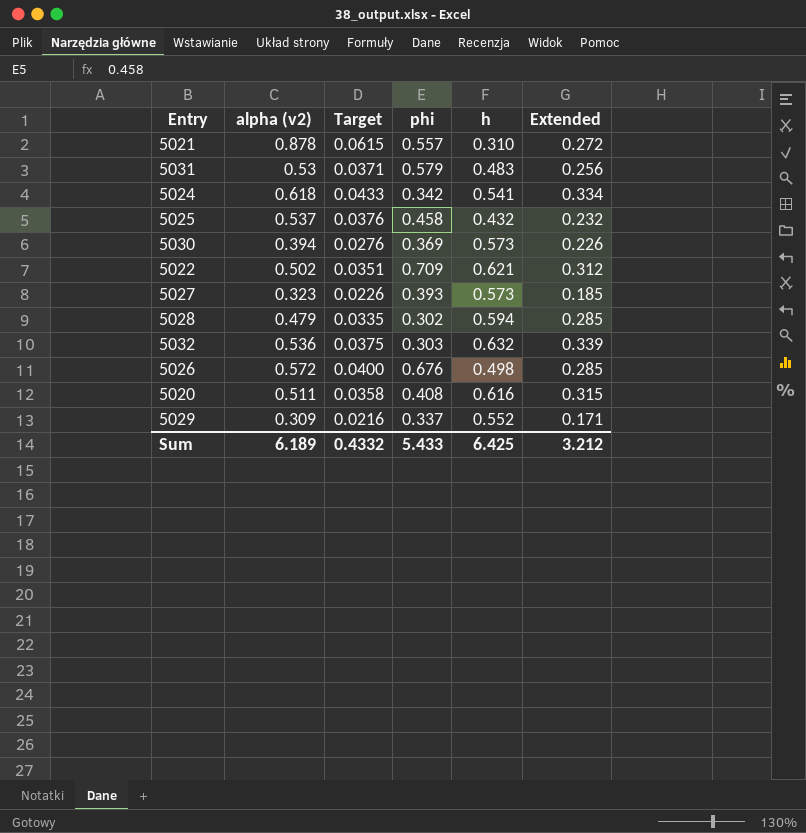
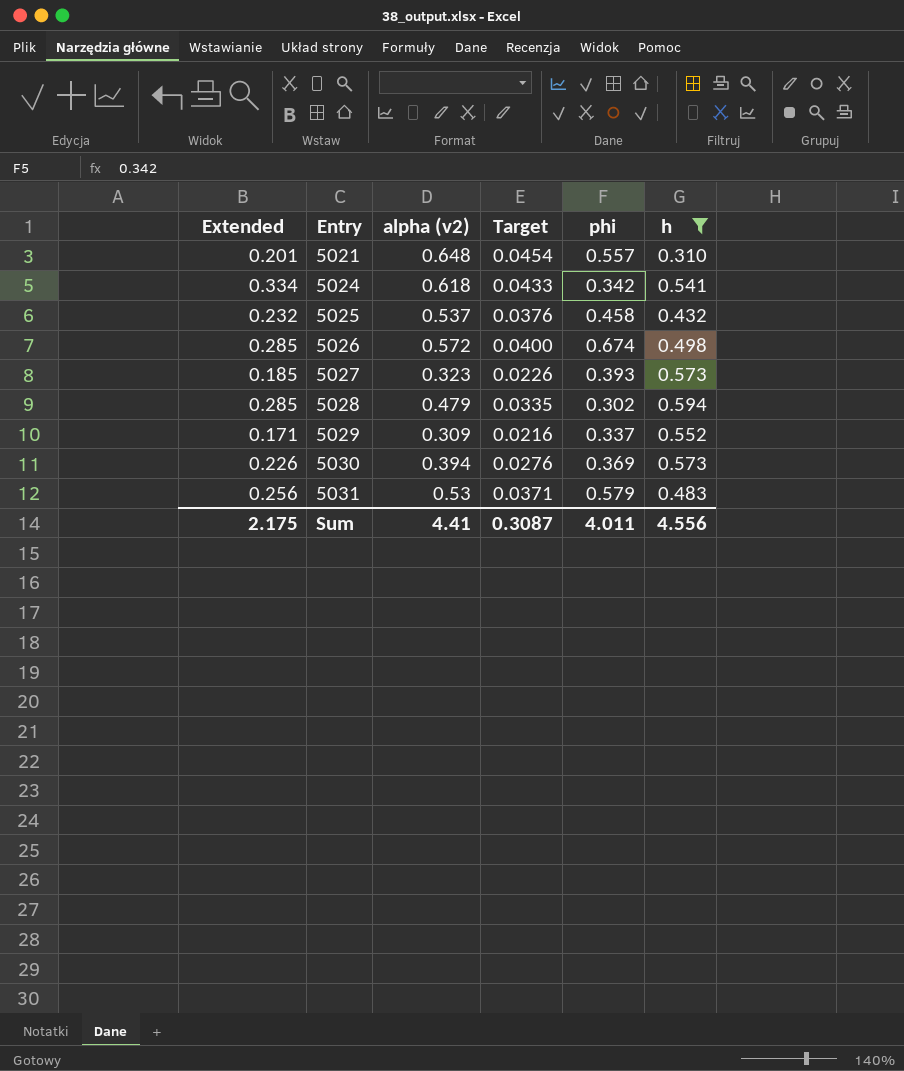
filter: none -> h <= 0.594
row order: none -> Entry ascending
column Extended | position: 6 -> 1
5021 | Extended: 0.272 -> 0.201
5021 | alpha (v2): 0.878 -> 0.648
5021 | Target: 0.0615 -> 0.0454
5026 | phi: 0.676 -> 0.674
Sum | Extended: 3.212 -> 2.175
Sum | alpha (v2): 6.189 -> 4.41
Sum | Target: 0.4332 -> 0.3087
Sum | phi: 5.433 -> 4.011
Sum | h: 6.425 -> 4.556

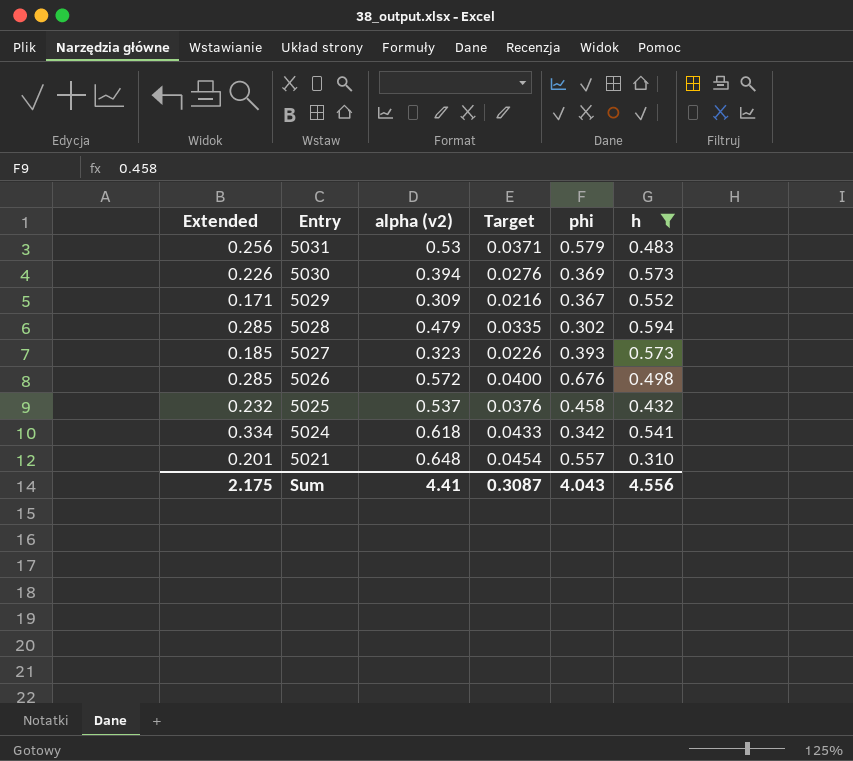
row order: Entry ascending -> Entry descending
5029 | phi: 0.337 -> 0.367
5026 | phi: 0.674 -> 0.676
Sum | phi: 4.011 -> 4.043

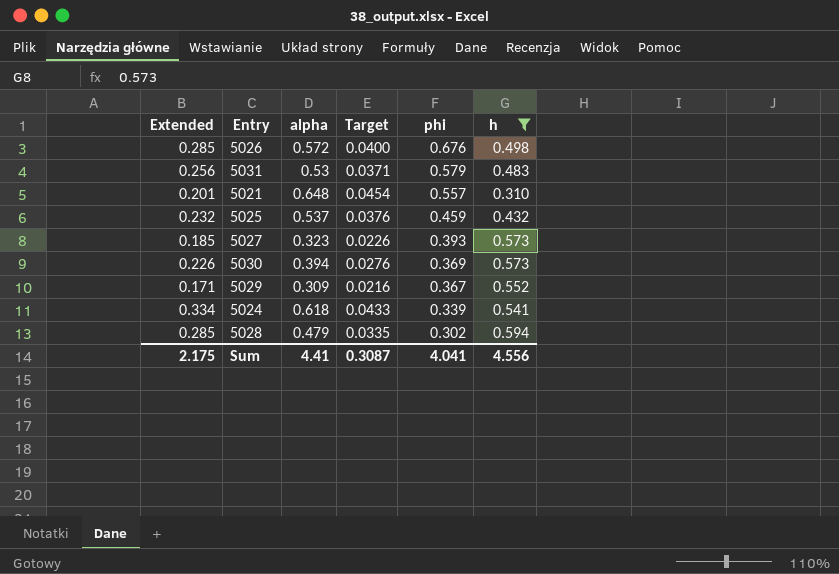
row order: Entry descending -> phi descending
column name: alpha (v2) -> alpha
5025 | phi: 0.458 -> 0.459
5024 | phi: 0.342 -> 0.339
Sum | phi: 4.043 -> 4.041

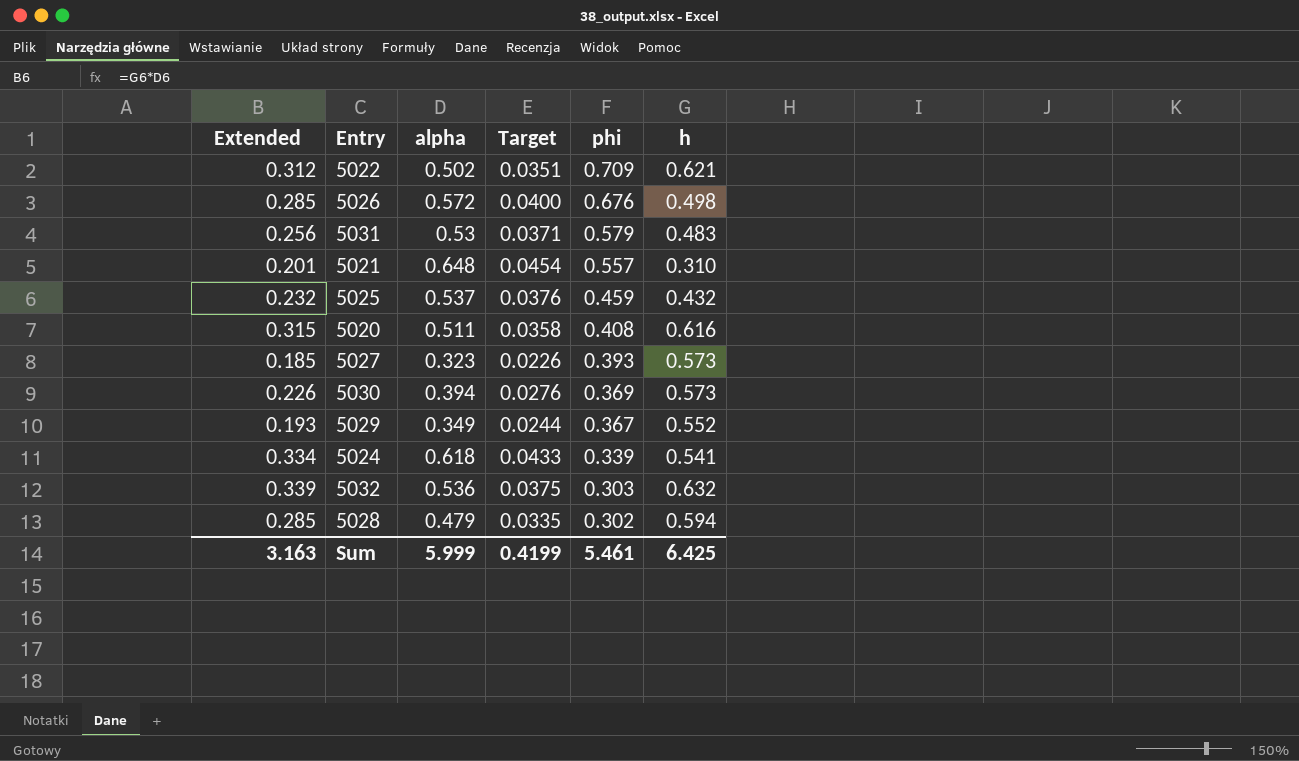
filter: h <= 0.594 -> none
5029 | Extended: 0.171 -> 0.193
5029 | alpha: 0.309 -> 0.349
5029 | Target: 0.0216 -> 0.0244
Sum | Extended: 2.175 -> 3.163
Sum | alpha: 4.41 -> 5.999
Sum | Target: 0.3087 -> 0.4199
Sum | phi: 4.041 -> 5.461
Sum | h: 4.556 -> 6.425

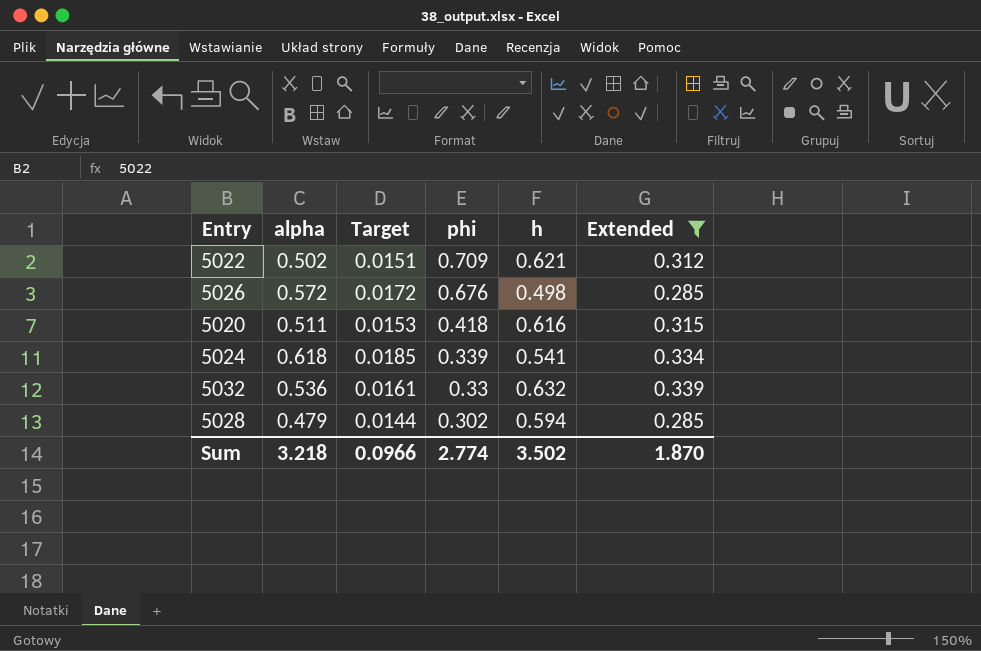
filter: none -> Extended >= 0.285
column Target | formula: [alpha] * 0.07 -> [alpha] * 0.03
column Extended | position: 1 -> 6
5020 | phi: 0.408 -> 0.418
5032 | phi: 0.303 -> 0.33
Sum | alpha: 5.999 -> 3.218
Sum | Target: 0.4199 -> 0.0966
Sum | phi: 5.461 -> 2.774
Sum | h: 6.425 -> 3.502
Sum | Extended: 3.163 -> 1.870

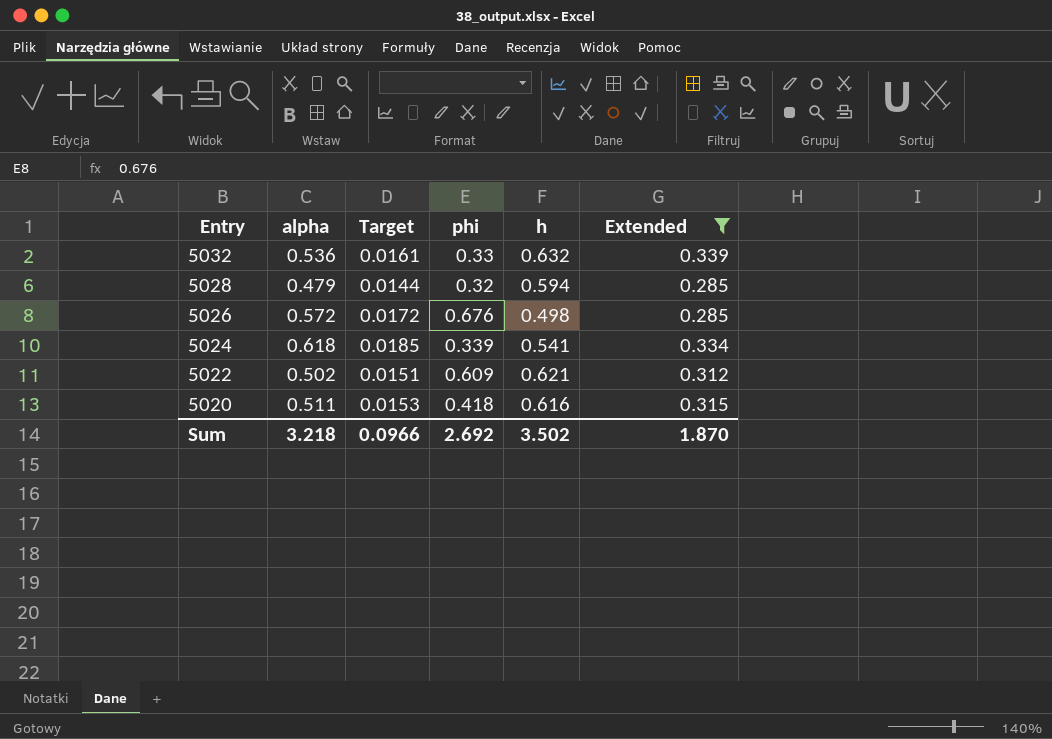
row order: phi descending -> Entry descending
5028 | phi: 0.302 -> 0.32
5022 | phi: 0.709 -> 0.609
Sum | phi: 2.774 -> 2.692

